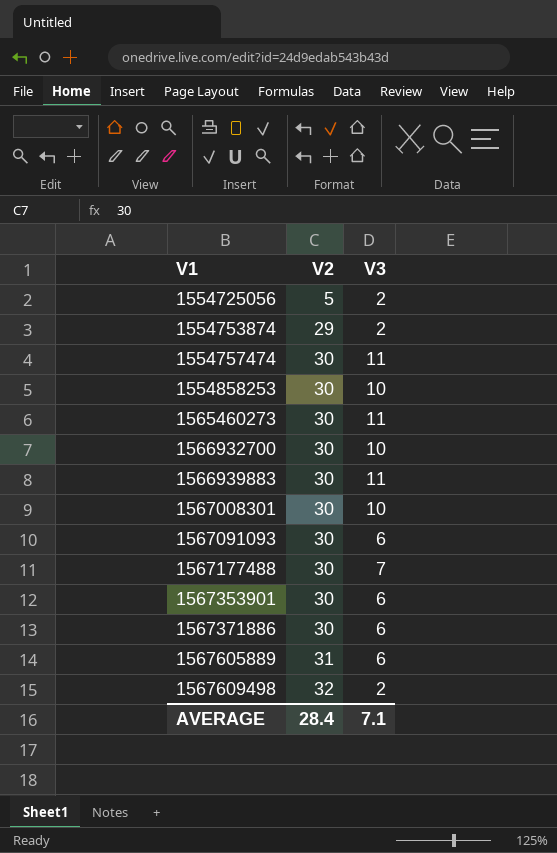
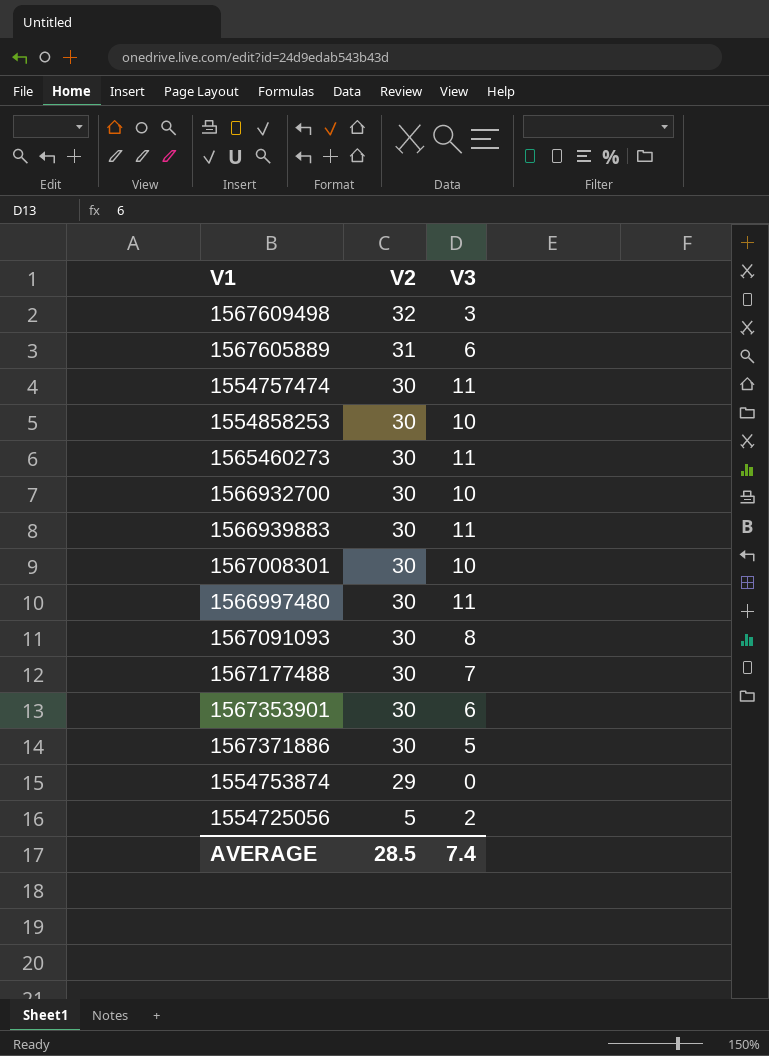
row order: V1 ascending -> V2 descending
1567609498 | V3: 2 -> 3
row 1566997480: none -> 30 | 11
1567091093 | V3: 6 -> 8
1567371886 | V3: 6 -> 5
1554753874 | V3: 2 -> 0
AVERAGE | V2: 28.4 -> 28.5
AVERAGE | V3: 7.1 -> 7.4

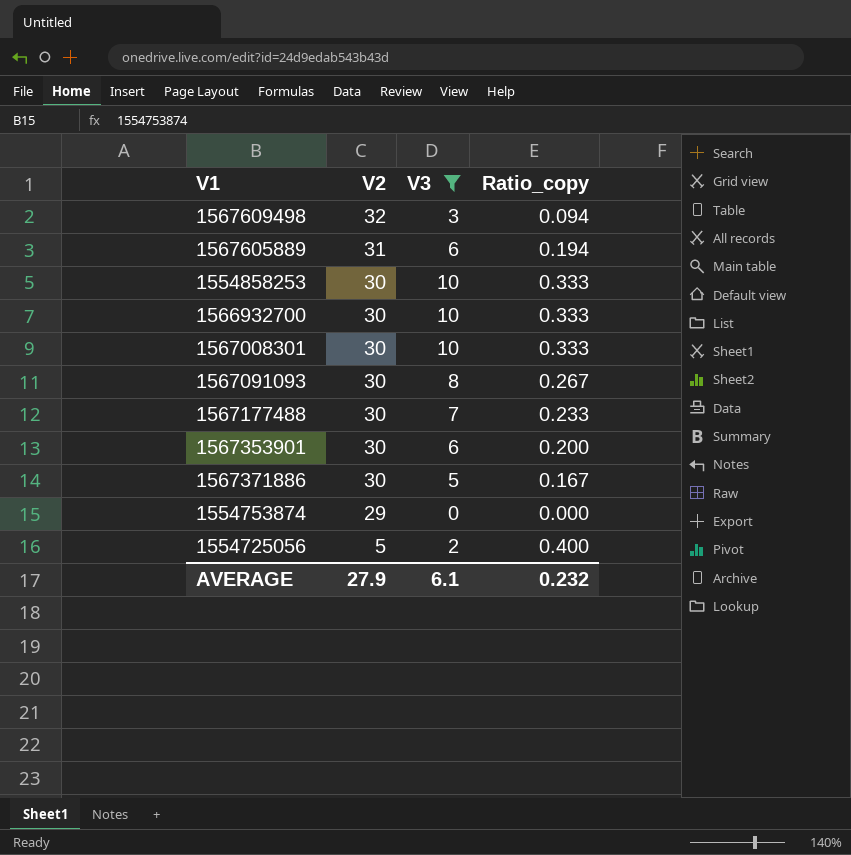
filter: none -> V3 != 11
column Ratio_copy | formula: none -> [V3] / [V2]
AVERAGE | V2: 28.5 -> 27.9
AVERAGE | V3: 7.4 -> 6.1

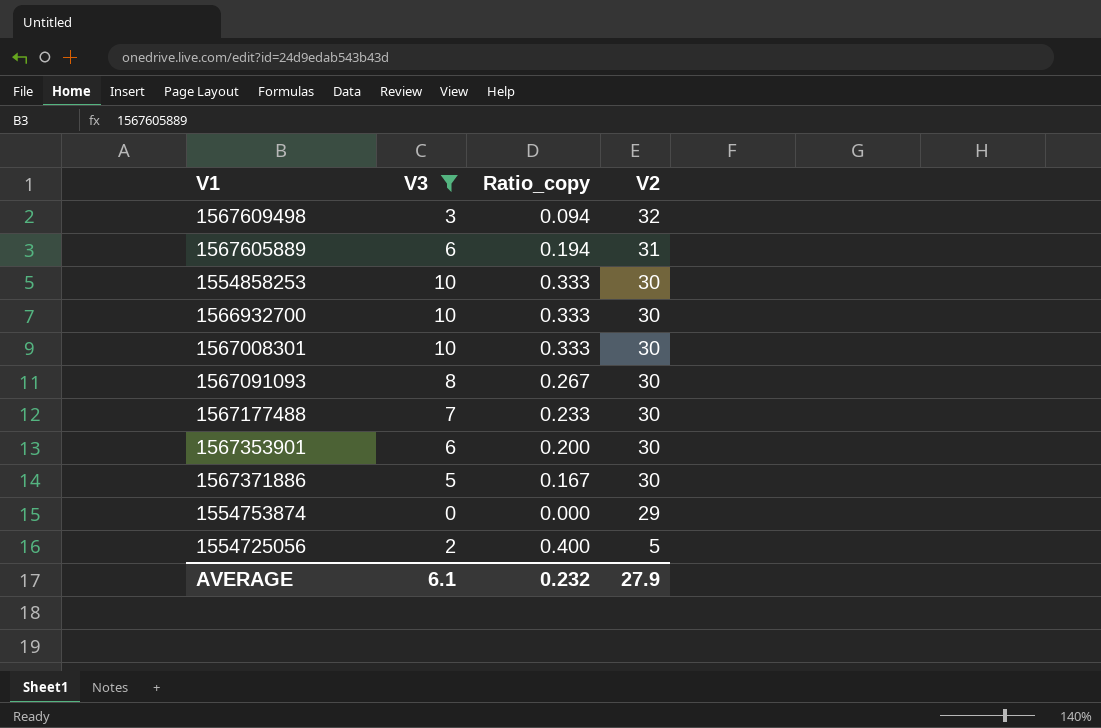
column V2 | position: 2 -> 4

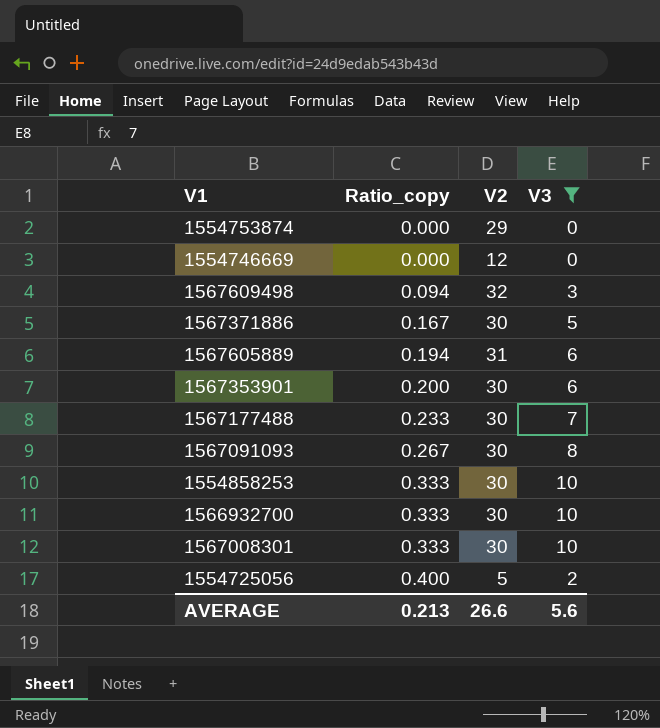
row order: V2 descending -> Ratio_copy ascending
column V3 | position: 2 -> 4
row 1554746669: none -> 0.000 | 12 | 0
AVERAGE | Ratio_copy: 0.232 -> 0.213
AVERAGE | V2: 27.9 -> 26.6
AVERAGE | V3: 6.1 -> 5.6

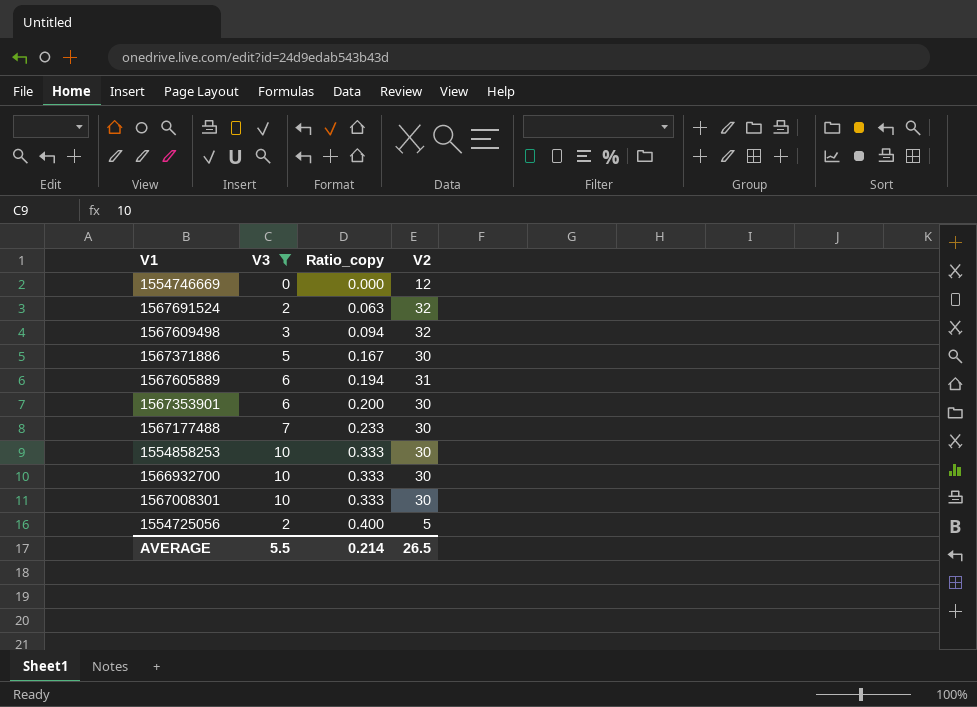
column V3 | position: 4 -> 2
row 1554753874: 0.000 | 29 | 0 -> none
row 1567091093: 0.267 | 30 | 8 -> none
row 1567691524: none -> 2 | 0.063 | 32
AVERAGE | V3: 5.6 -> 5.5
AVERAGE | Ratio_copy: 0.213 -> 0.214
AVERAGE | V2: 26.6 -> 26.5

